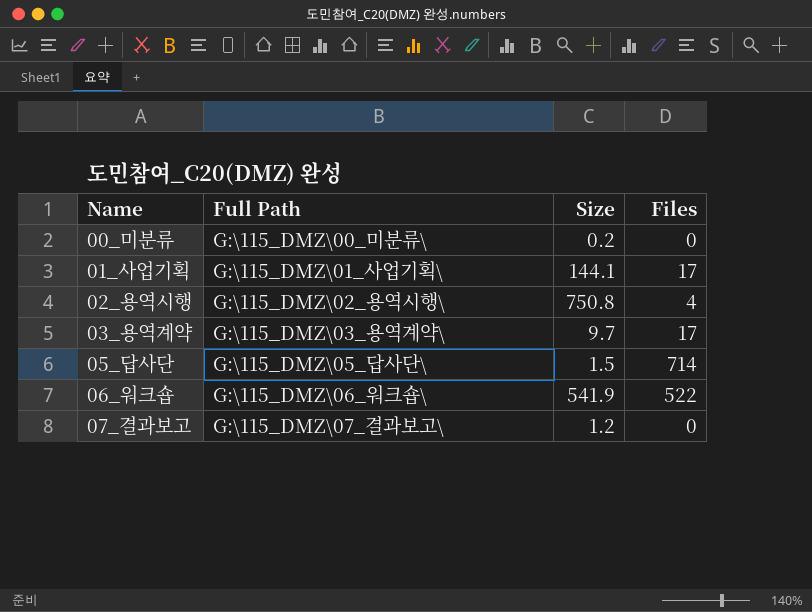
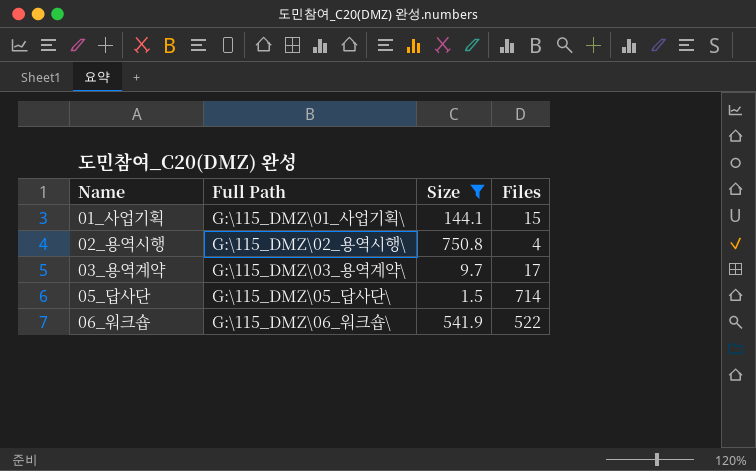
filter: none -> Size >= 1.5
01_사업기획 | Files: 17 -> 15

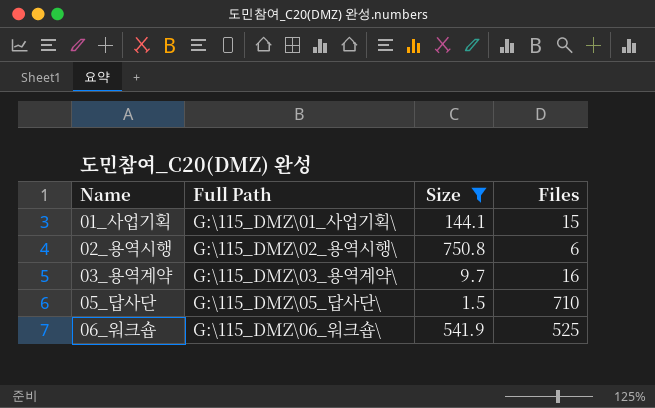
02_용역시행 | Files: 4 -> 6
03_용역계약 | Files: 17 -> 16
05_답사단 | Files: 714 -> 710
06_워크숍 | Files: 522 -> 525

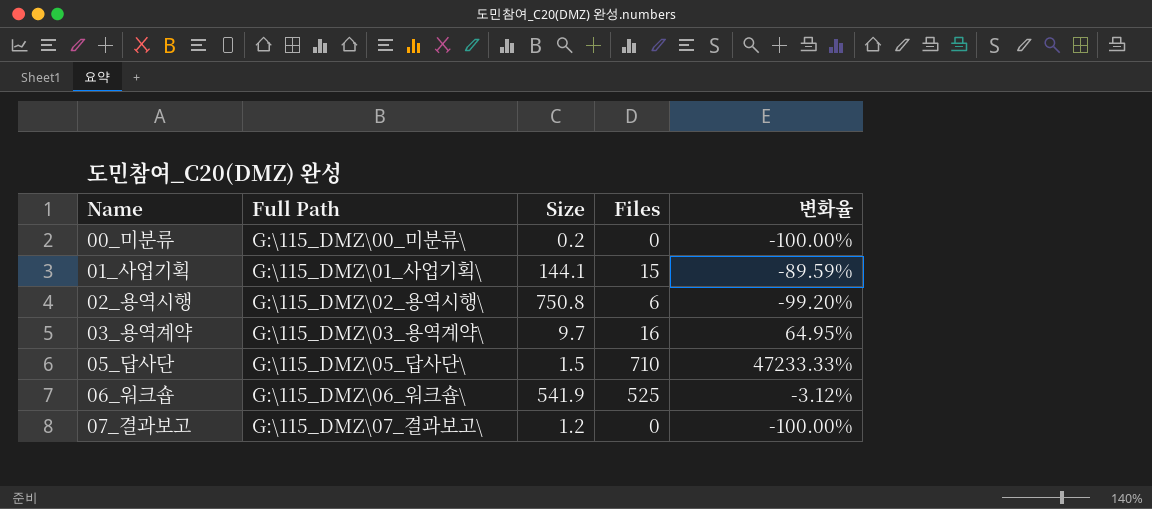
filter: Size >= 1.5 -> none
column 변화율 | formula: none -> ([Files] - [Size]) / [Size]

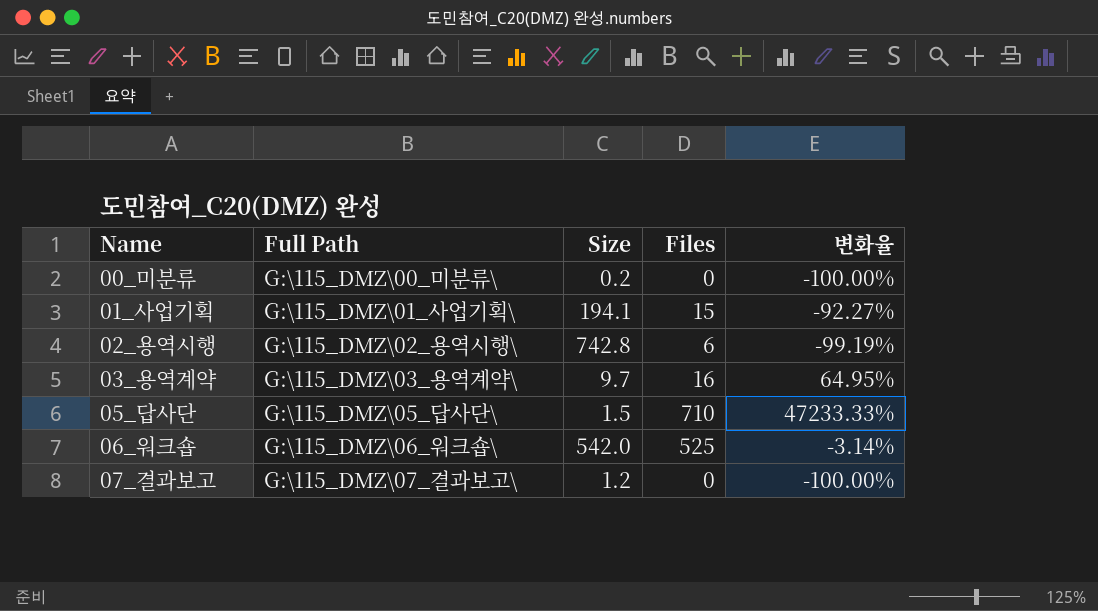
01_사업기획 | Size: 144.1 -> 194.1
01_사업기획 | 변화율: -89.59% -> -92.27%
02_용역시행 | Size: 750.8 -> 742.8
02_용역시행 | 변화율: -99.20% -> -99.19%
06_워크숍 | Size: 541.9 -> 542.0
06_워크숍 | 변화율: -3.12% -> -3.14%

